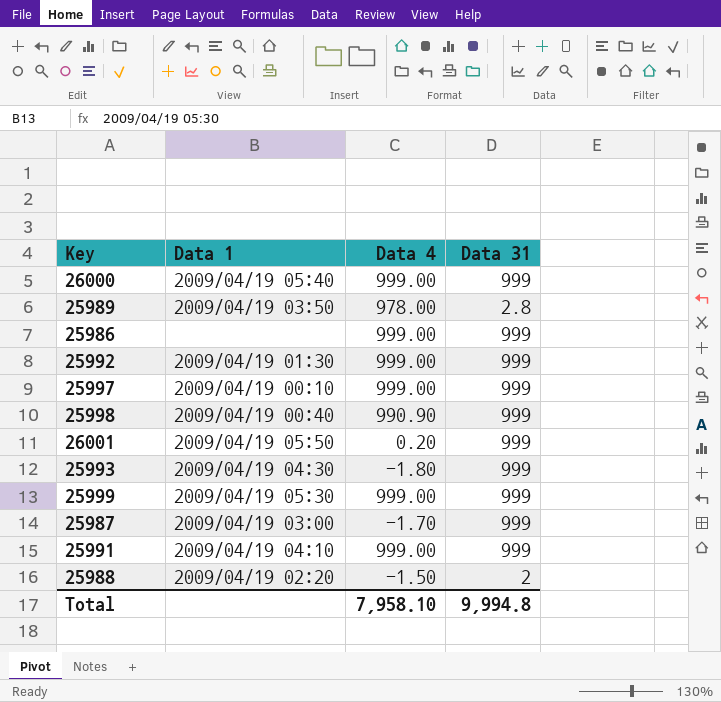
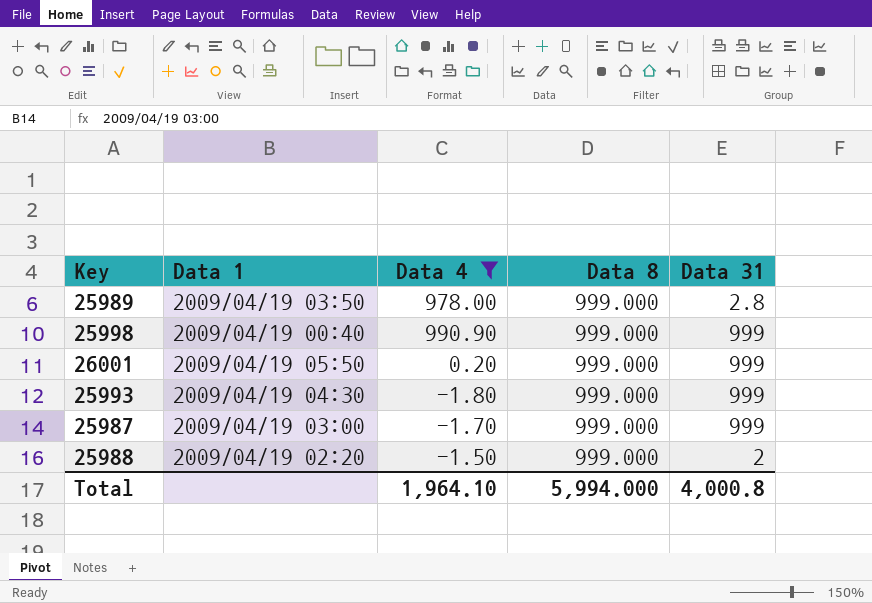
filter: none -> Data 4 != 999.00
column Data 8 | position: none -> 4
Total | Data 4: 7,958.10 -> 1,964.10
Total | Data 31: 9,994.8 -> 4,000.8

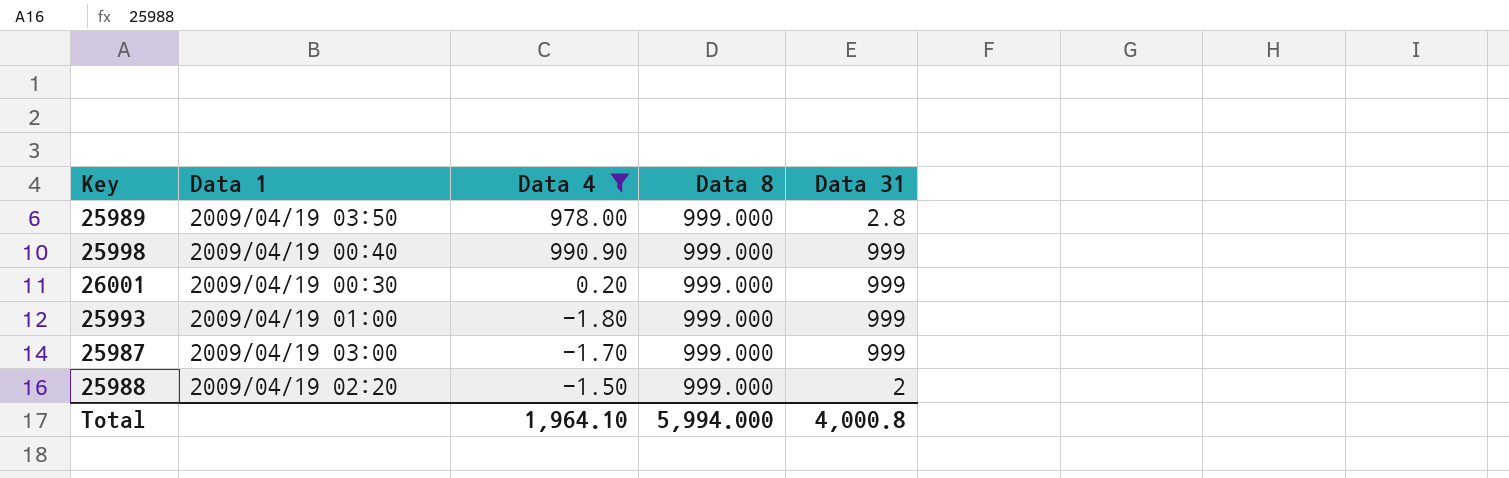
26001 | Data 1: 2009/04/19 05:50 -> 2009/04/19 00:30
25993 | Data 1: 2009/04/19 04:30 -> 2009/04/19 01:00

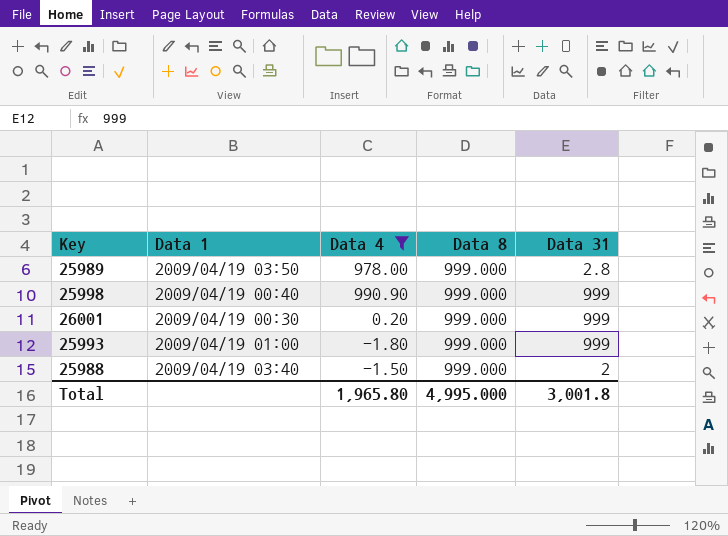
row 25987: 2009/04/19 03:00 | -1.70 | 999.000 | 999 -> none
25988 | Data 1: 2009/04/19 02:20 -> 2009/04/19 03:40
Total | Data 4: 1,964.10 -> 1,965.80
Total | Data 8: 5,994.000 -> 4,995.000
Total | Data 31: 4,000.8 -> 3,001.8

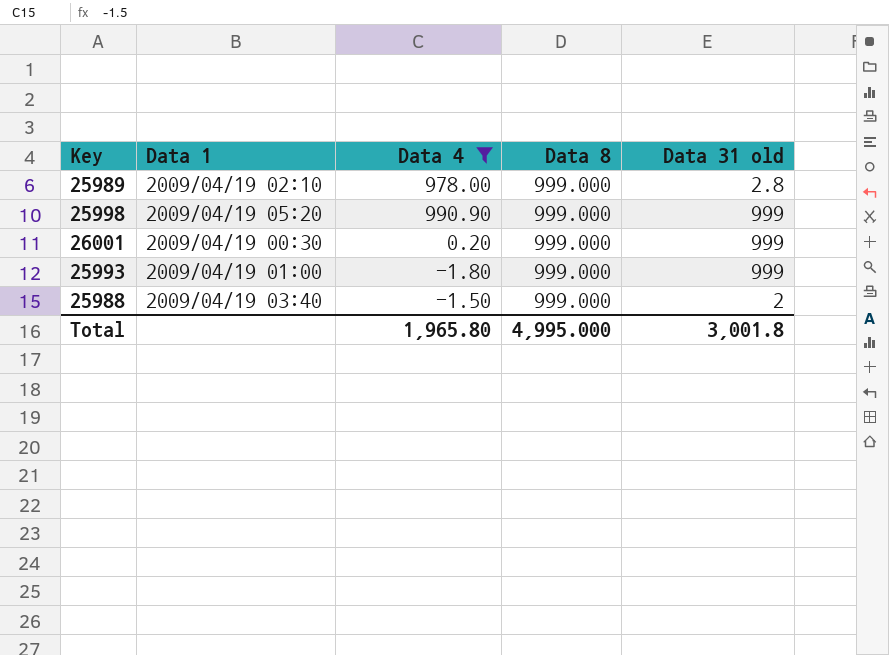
column name: Data 31 -> Data 31 old
25989 | Data 1: 2009/04/19 03:50 -> 2009/04/19 02:10
25998 | Data 1: 2009/04/19 00:40 -> 2009/04/19 05:20

